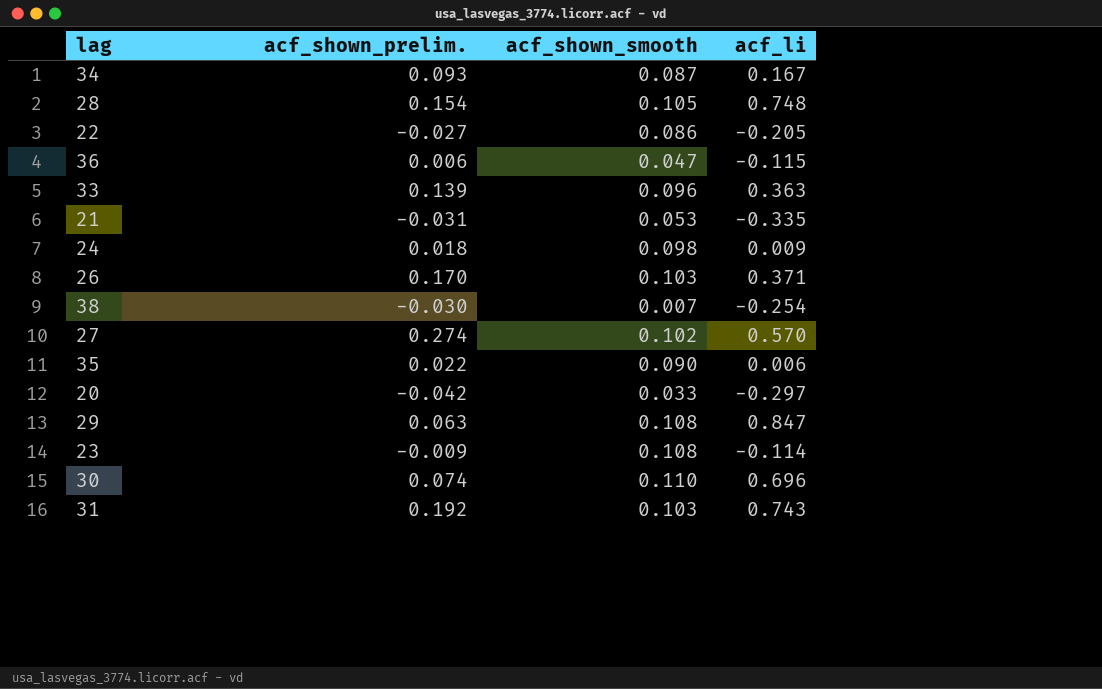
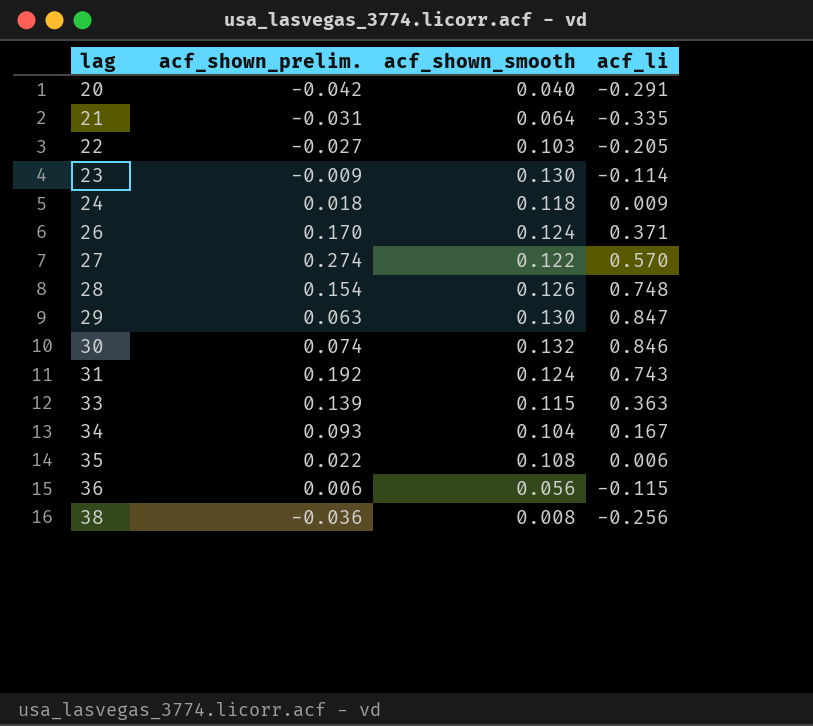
row order: none -> lag ascending
20 | acf_shown_smooth: 0.033 -> 0.040
20 | acf_li: -0.297 -> -0.291
21 | acf_shown_smooth: 0.053 -> 0.064
22 | acf_shown_smooth: 0.086 -> 0.103
23 | acf_shown_smooth: 0.108 -> 0.130
24 | acf_shown_smooth: 0.098 -> 0.118
26 | acf_shown_smooth: 0.103 -> 0.124
27 | acf_shown_smooth: 0.102 -> 0.122
28 | acf_shown_smooth: 0.105 -> 0.126
29 | acf_shown_smooth: 0.108 -> 0.130
30 | acf_shown_smooth: 0.110 -> 0.132
30 | acf_li: 0.696 -> 0.846
31 | acf_shown_smooth: 0.103 -> 0.124
33 | acf_shown_smooth: 0.096 -> 0.115
34 | acf_shown_smooth: 0.087 -> 0.104
35 | acf_shown_smooth: 0.090 -> 0.108
36 | acf_shown_smooth: 0.047 -> 0.056
38 | acf_shown_prelim.: -0.030 -> -0.036
38 | acf_shown_smooth: 0.007 -> 0.008
38 | acf_li: -0.254 -> -0.256

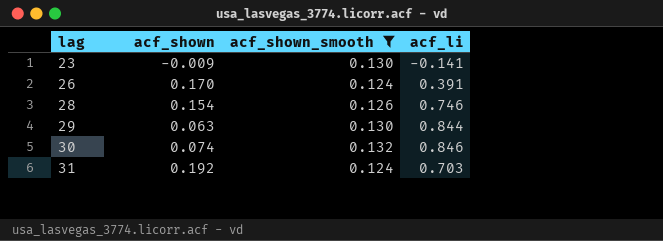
filter: none -> acf_shown_smooth >= 0.124
column name: acf_shown_prelim. -> acf_shown
23 | acf_li: -0.114 -> -0.141
26 | acf_li: 0.371 -> 0.391
28 | acf_li: 0.748 -> 0.746
29 | acf_li: 0.847 -> 0.844
31 | acf_li: 0.743 -> 0.703

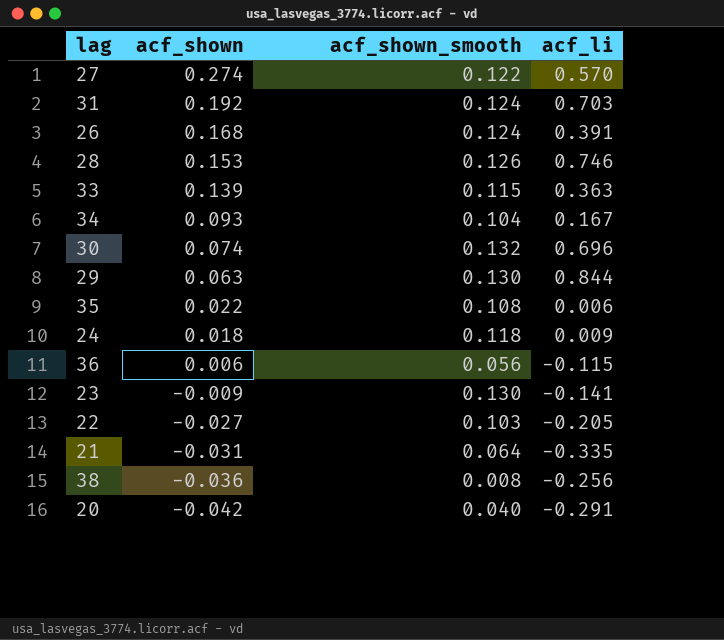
filter: acf_shown_smooth >= 0.124 -> none
row order: lag ascending -> acf_shown descending
26 | acf_shown: 0.170 -> 0.168
28 | acf_shown: 0.154 -> 0.153
30 | acf_li: 0.846 -> 0.696

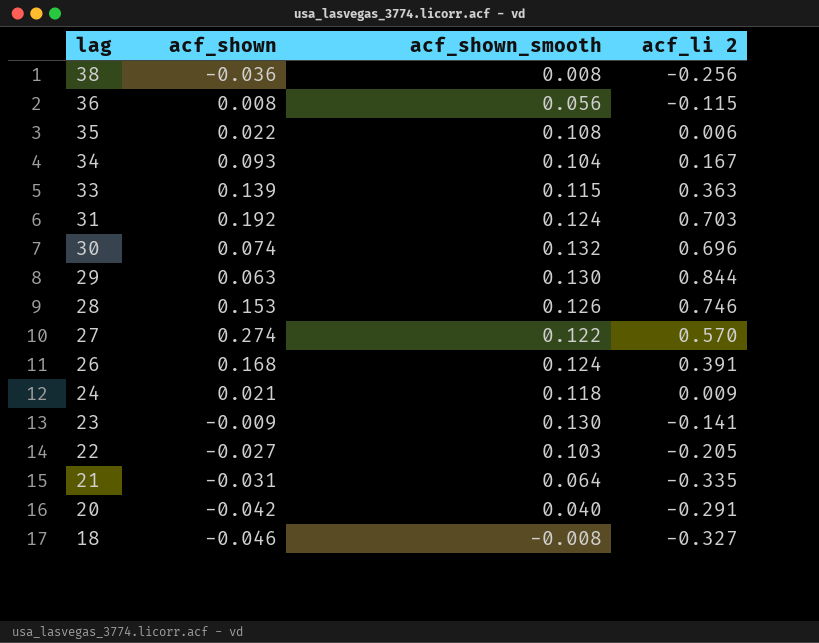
row order: acf_shown descending -> lag descending
column name: acf_li -> acf_li 2
36 | acf_shown: 0.006 -> 0.008
24 | acf_shown: 0.018 -> 0.021
row 18: none -> -0.046 | -0.008 | -0.327

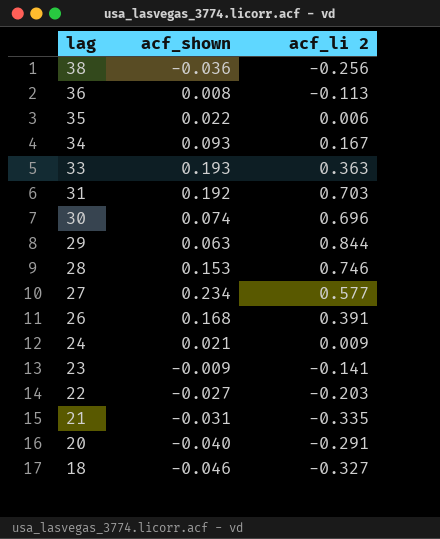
column acf_shown_smooth | position: 3 -> none
36 | acf_li 2: -0.115 -> -0.113
33 | acf_shown: 0.139 -> 0.193
27 | acf_shown: 0.274 -> 0.234
27 | acf_li 2: 0.570 -> 0.577
22 | acf_li 2: -0.205 -> -0.203
20 | acf_shown: -0.042 -> -0.040

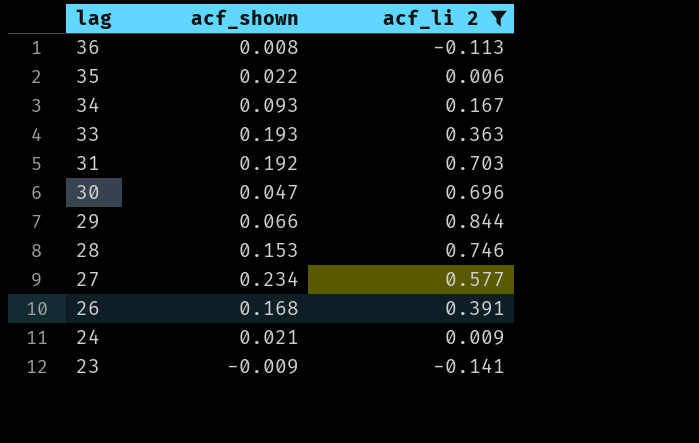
filter: none -> acf_li 2 >= -0.141
30 | acf_shown: 0.074 -> 0.047
29 | acf_shown: 0.063 -> 0.066

